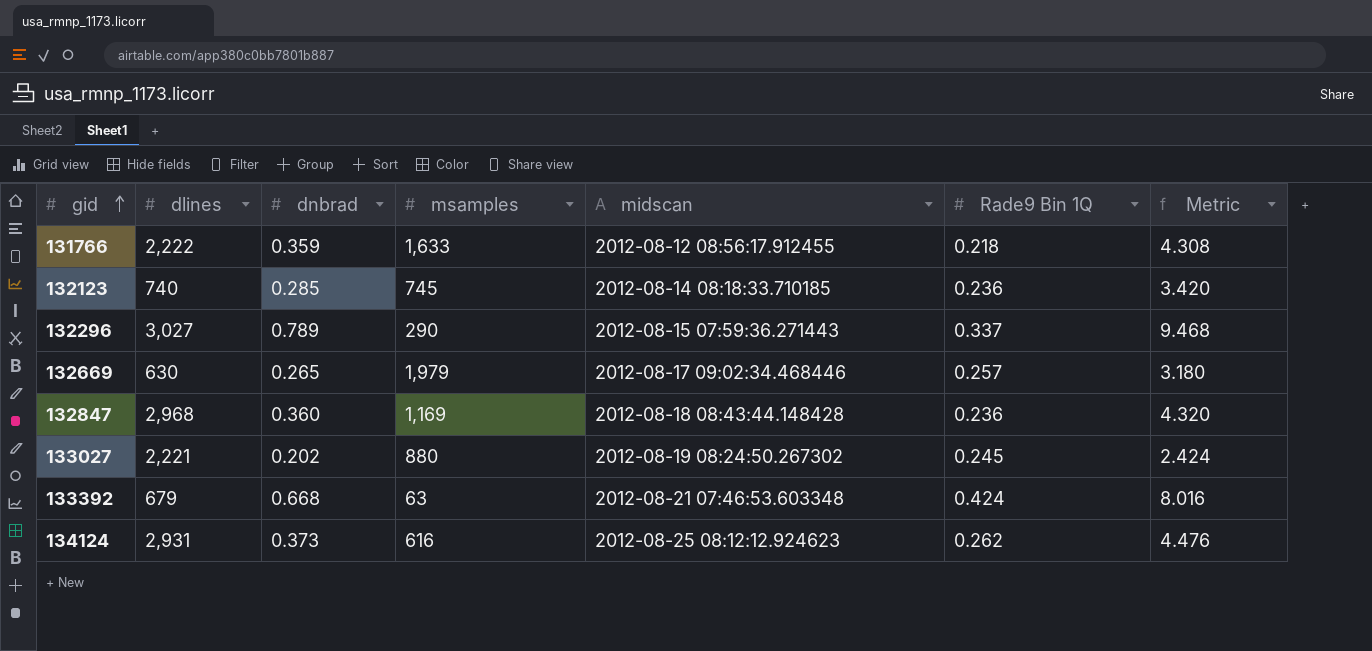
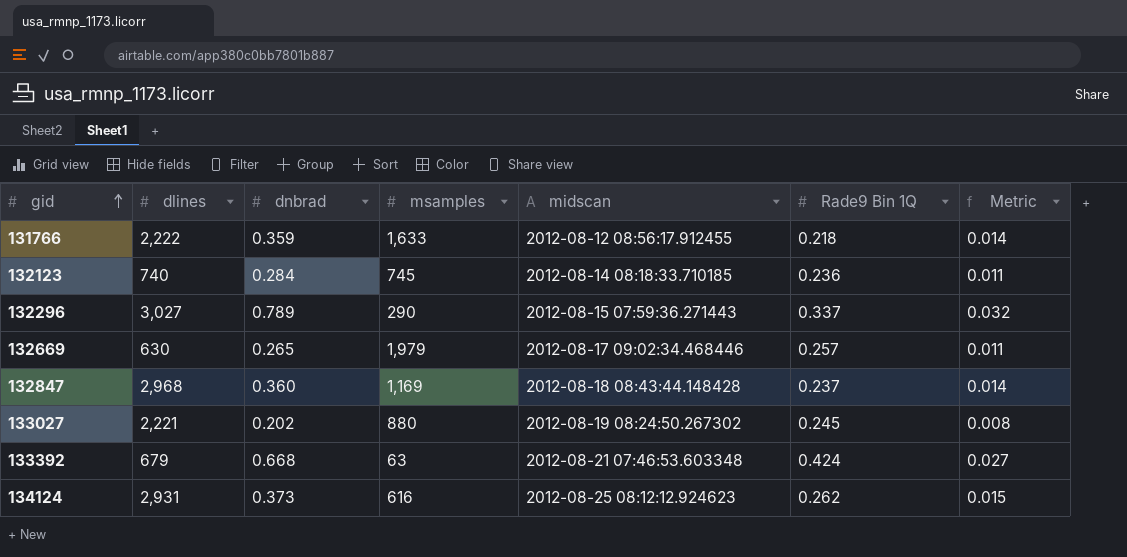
column Metric | formula: [dnbrad] * 12 -> [dnbrad] * 0.04
132123 | dnbrad: 0.285 -> 0.284
132847 | Rade9 Bin 1Q: 0.236 -> 0.237

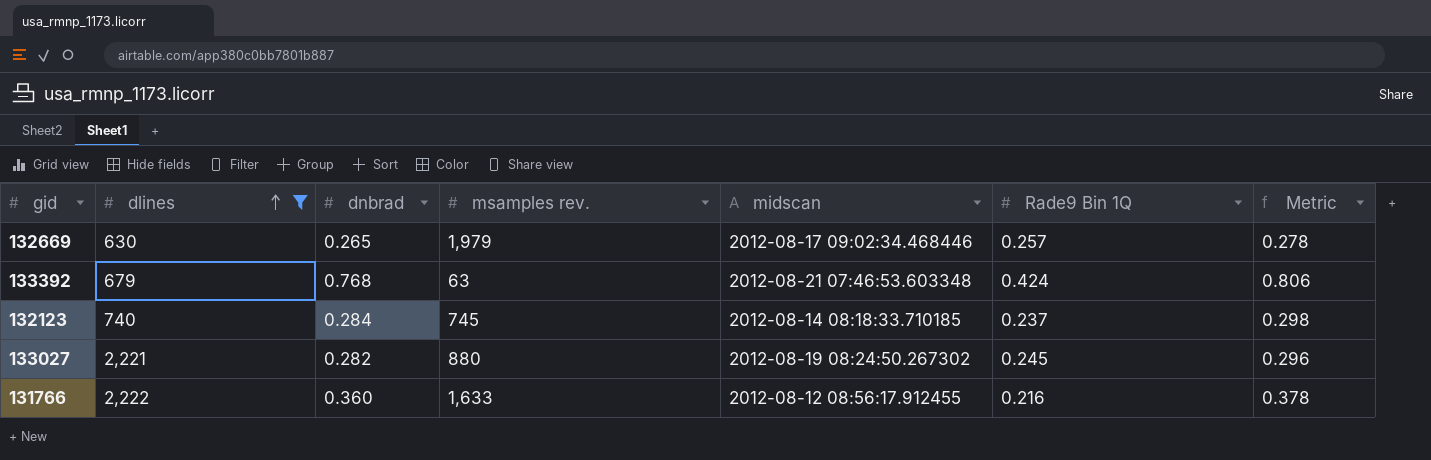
filter: none -> dlines <= 2,222
row order: gid ascending -> dlines ascending
column name: msamples -> msamples rev.
column Metric | formula: [dnbrad] * 0.04 -> [dnbrad] * 1.05
133392 | dnbrad: 0.668 -> 0.768
132123 | Rade9 Bin 1Q: 0.236 -> 0.237
133027 | dnbrad: 0.202 -> 0.282
131766 | dnbrad: 0.359 -> 0.360
131766 | Rade9 Bin 1Q: 0.218 -> 0.216

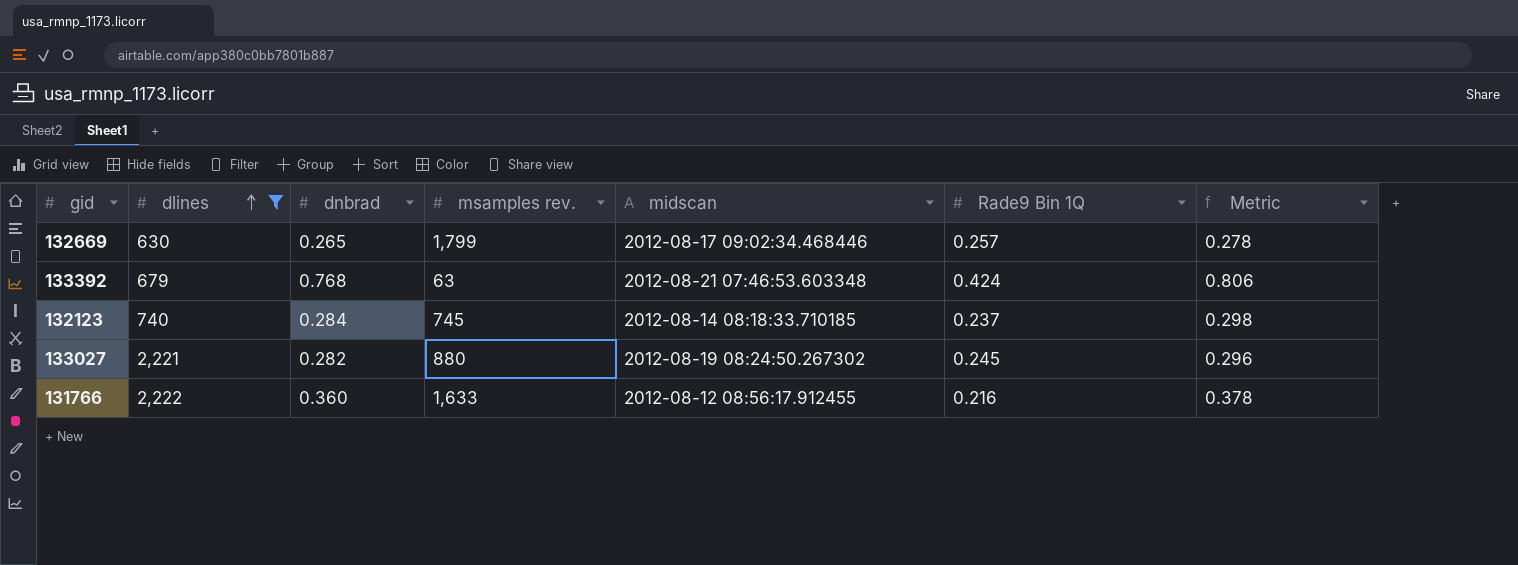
132669 | msamples rev.: 1,979 -> 1,799

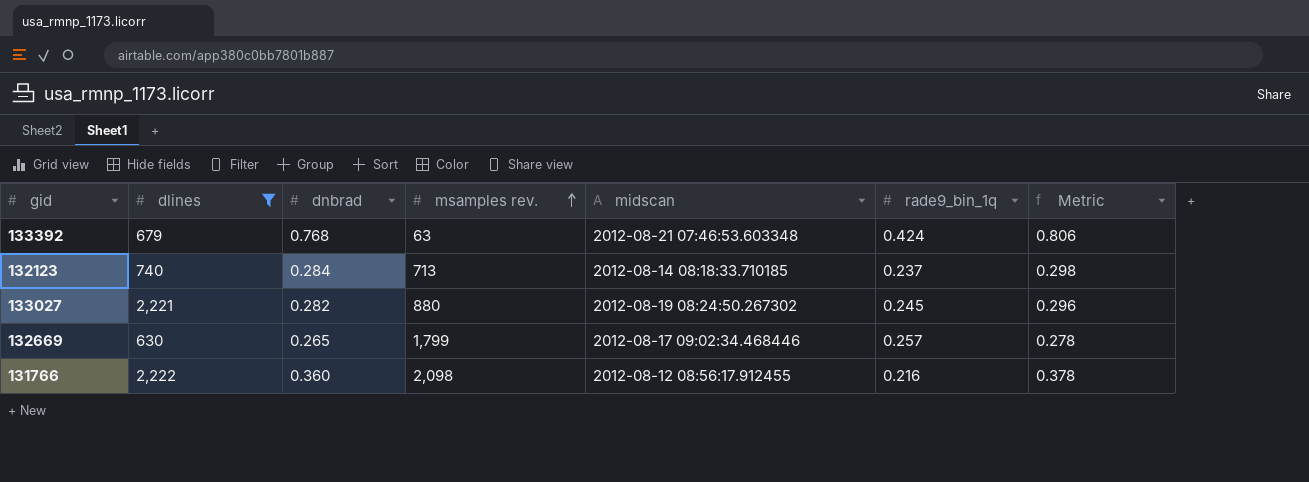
row order: dlines ascending -> msamples rev. ascending
column name: Rade9 Bin 1Q -> rade9_bin_1q
132123 | msamples rev.: 745 -> 713
131766 | msamples rev.: 1,633 -> 2,098

